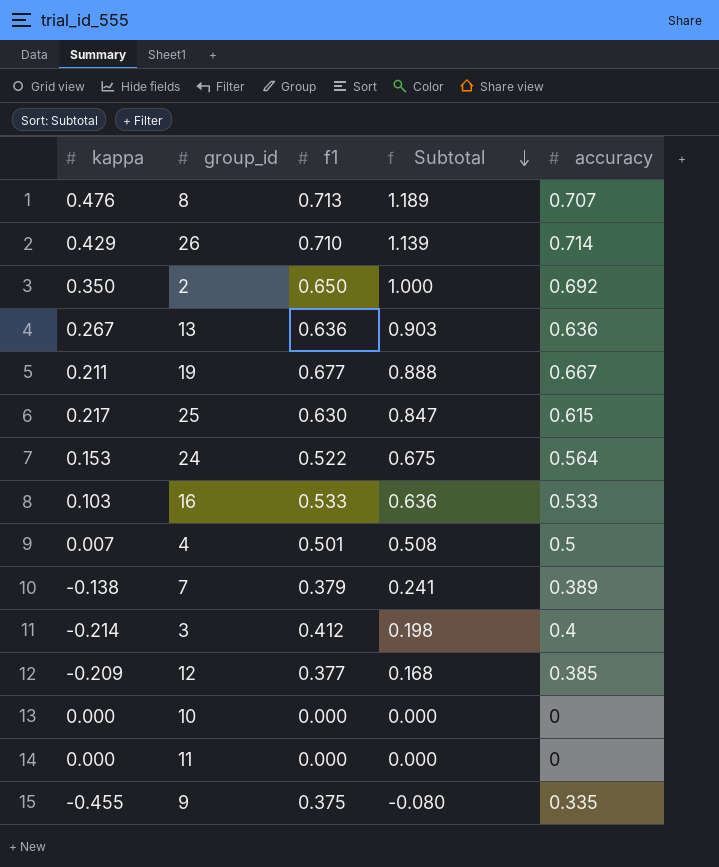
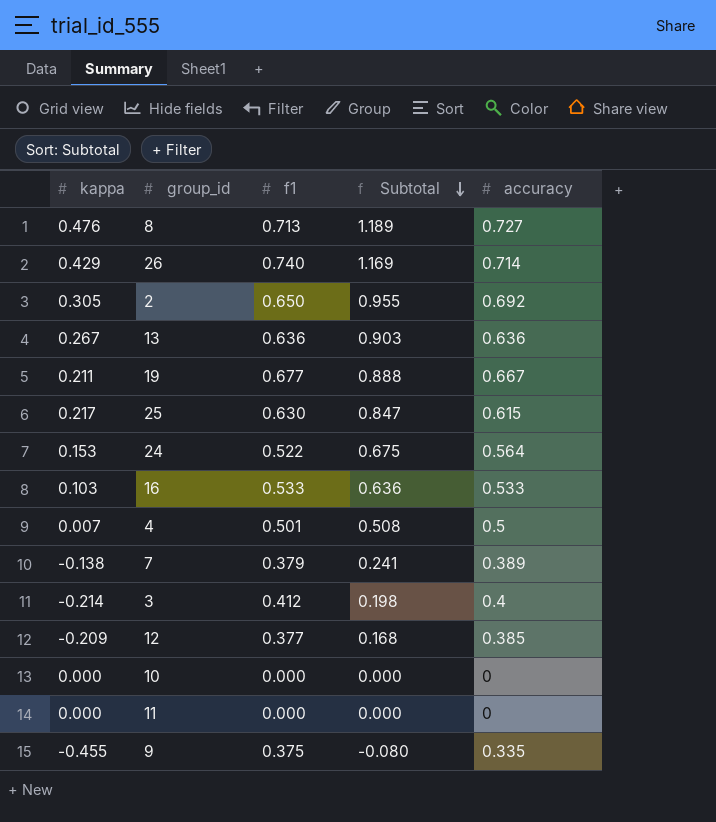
8 | accuracy: 0.707 -> 0.727
26 | f1: 0.710 -> 0.740
26 | Subtotal: 1.139 -> 1.169
2 | kappa: 0.350 -> 0.305
2 | Subtotal: 1.000 -> 0.955

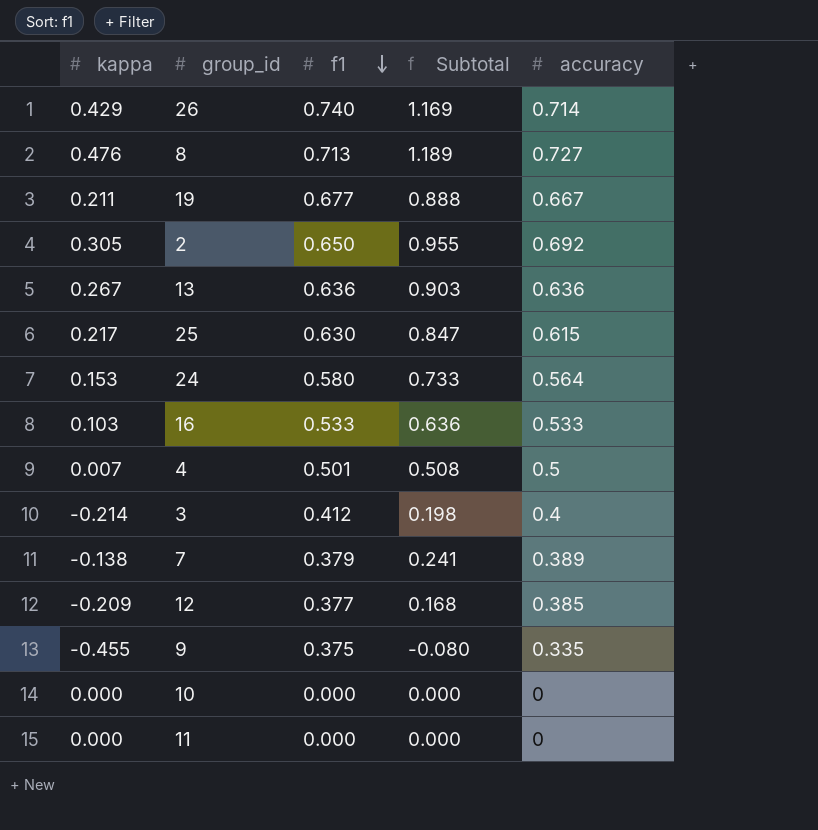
row order: Subtotal descending -> f1 descending
24 | f1: 0.522 -> 0.580
24 | Subtotal: 0.675 -> 0.733

